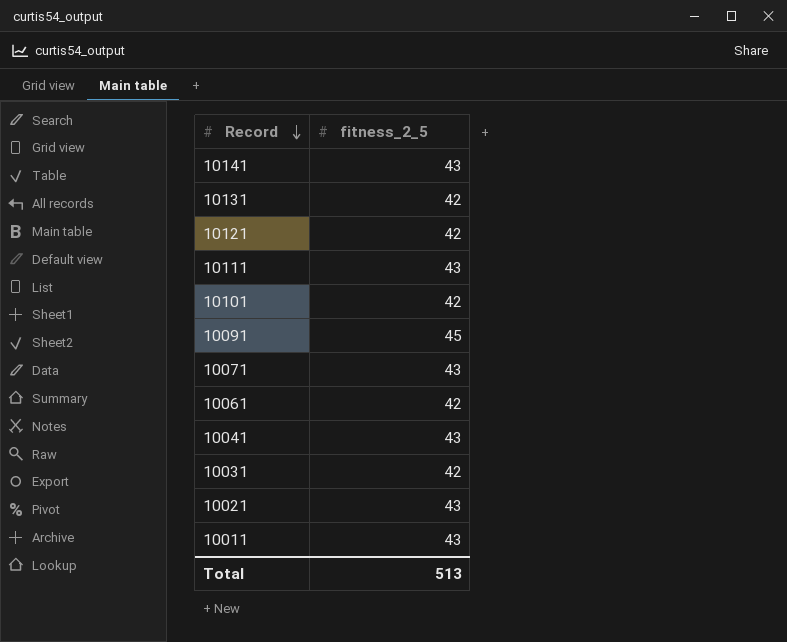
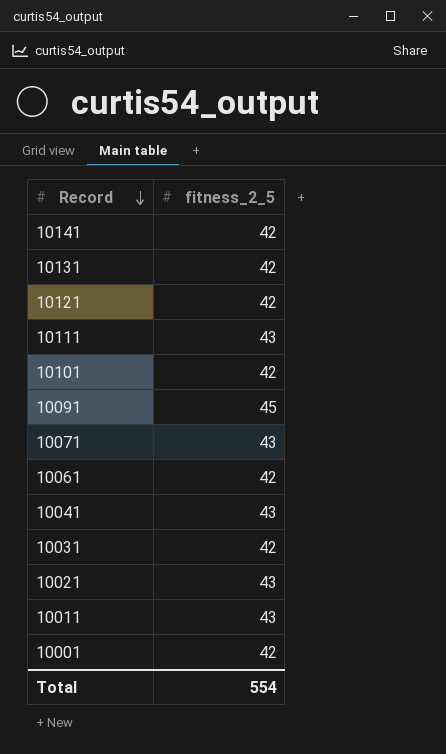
10141 | fitness_2_5: 43 -> 42
row 10001: none -> 42
Total | fitness_2_5: 513 -> 554

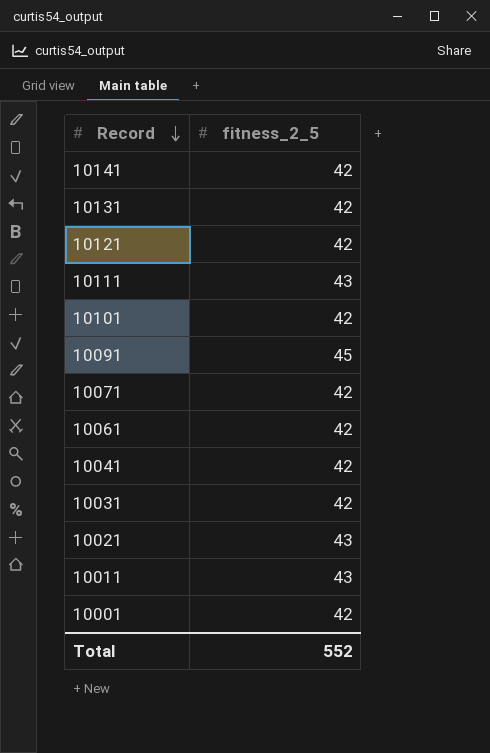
10071 | fitness_2_5: 43 -> 42
10041 | fitness_2_5: 43 -> 42
Total | fitness_2_5: 554 -> 552

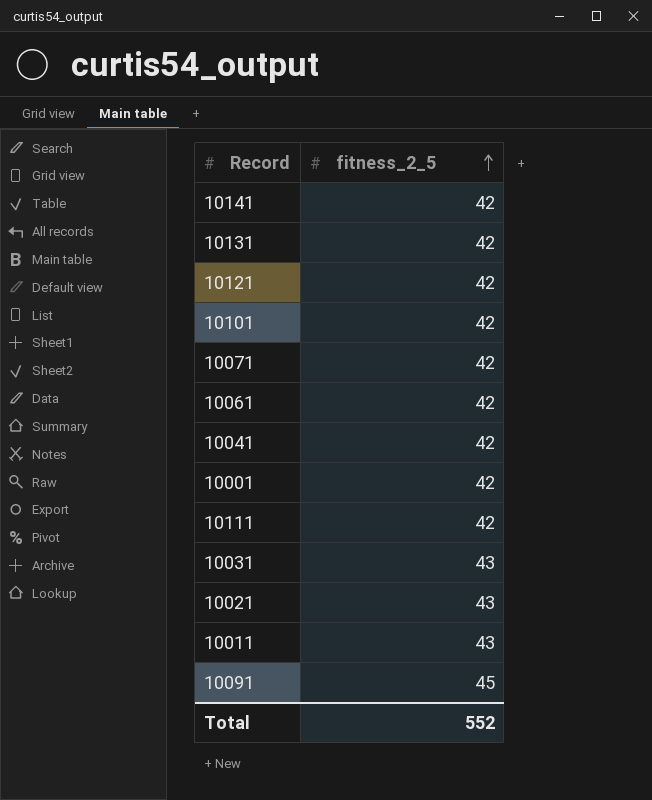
row order: Record descending -> fitness_2_5 ascending
10111 | fitness_2_5: 43 -> 42
10031 | fitness_2_5: 42 -> 43

